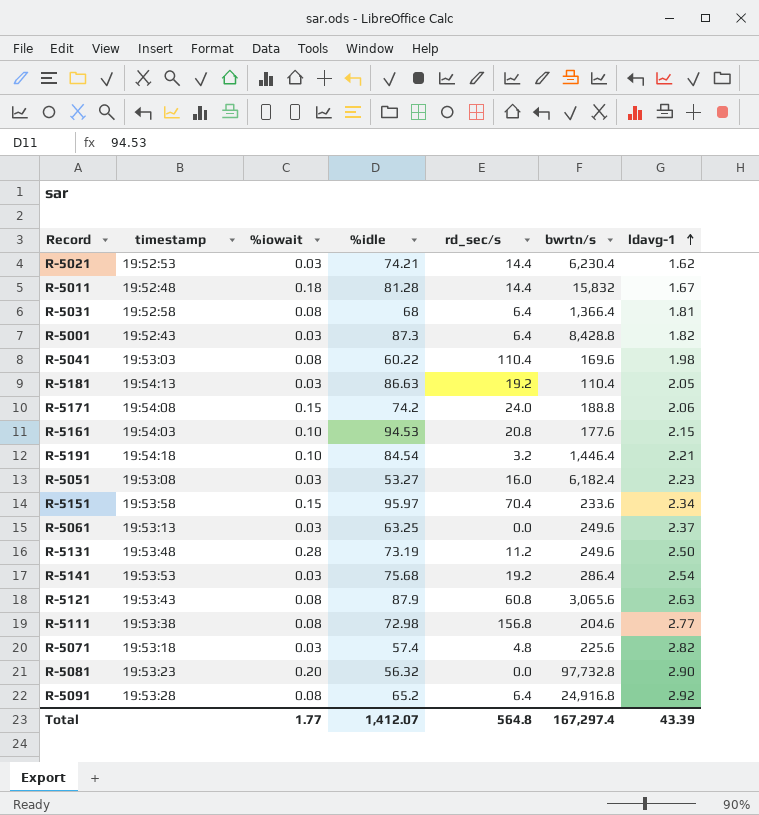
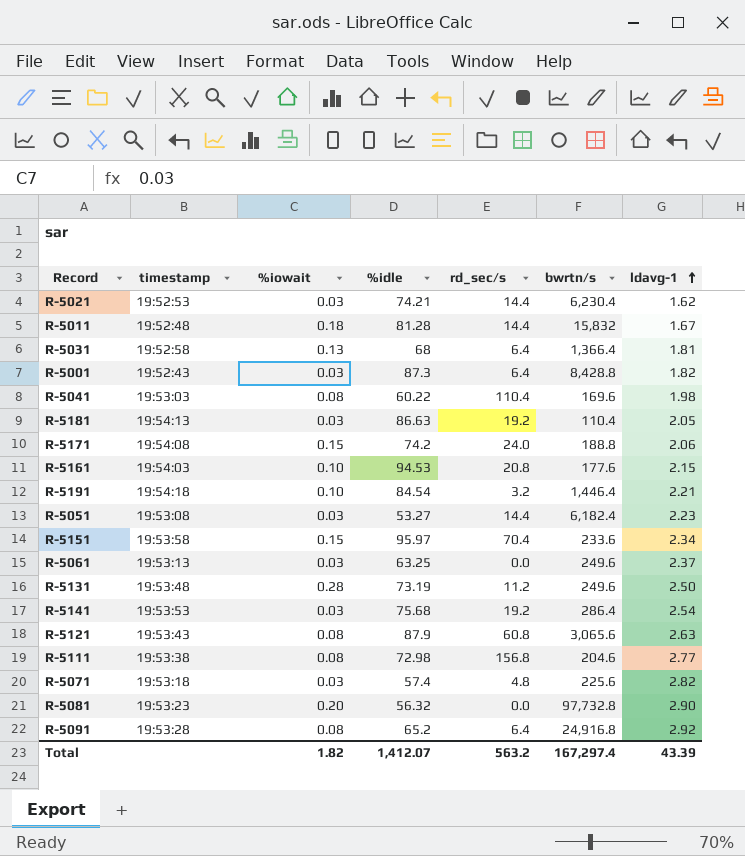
R-5031 | %iowait: 0.08 -> 0.13
R-5051 | rd_sec/s: 16.0 -> 14.4
Total | %iowait: 1.77 -> 1.82
Total | rd_sec/s: 564.8 -> 563.2

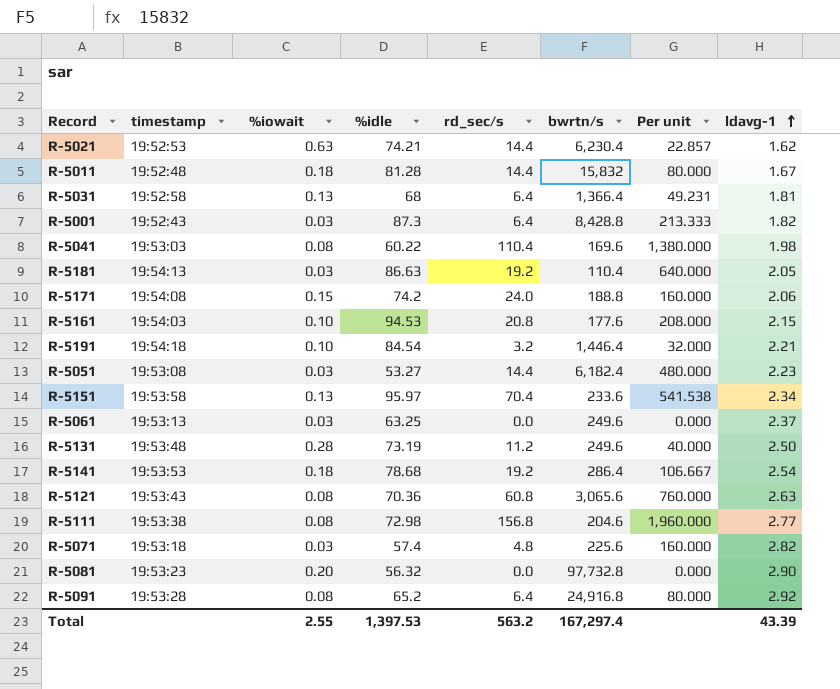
column Per unit | formula: none -> [rd_sec/s] / [%iowait]
R-5021 | %iowait: 0.03 -> 0.63
R-5151 | %iowait: 0.15 -> 0.13
R-5141 | %iowait: 0.03 -> 0.18
R-5141 | %idle: 75.68 -> 78.68
R-5121 | %idle: 87.9 -> 70.36
Total | %iowait: 1.82 -> 2.55
Total | %idle: 1,412.07 -> 1,397.53

